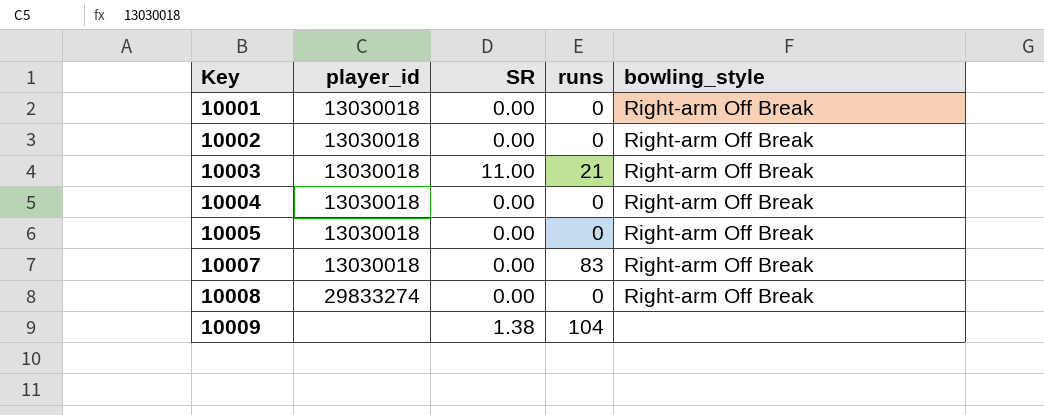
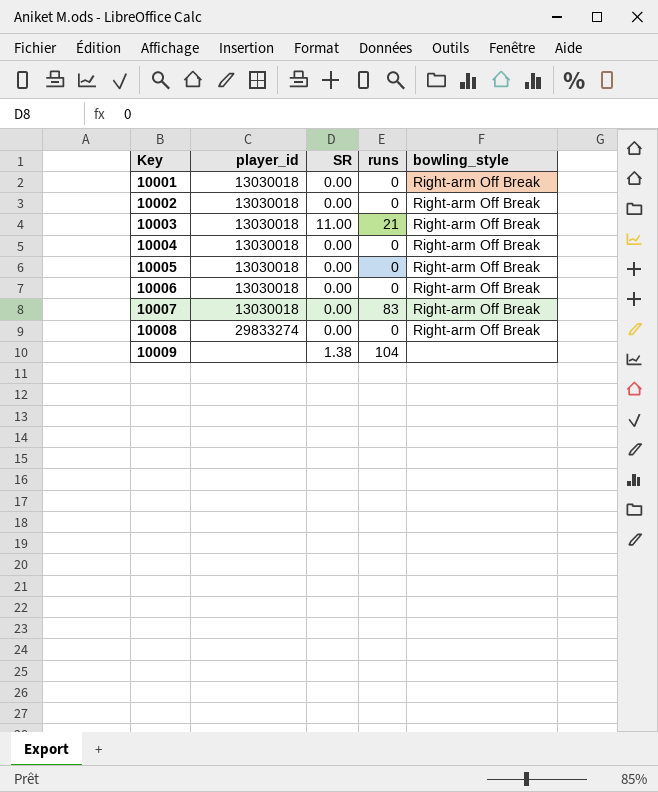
row 10006: none -> 13030018 | 0.00 | 0 | Right-arm Off Break

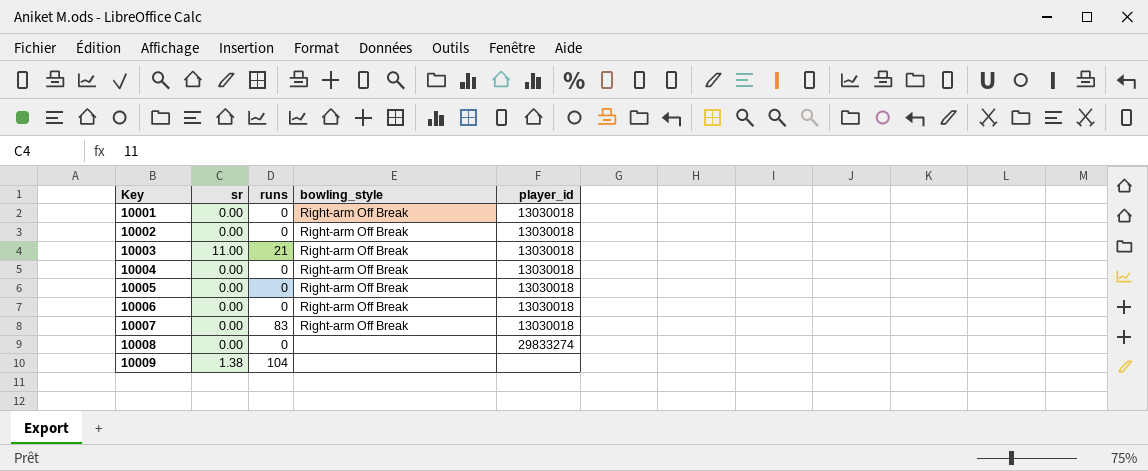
column name: SR -> sr
column player_id | position: 2 -> 5
10008 | bowling_style: Right-arm Off Break -> none

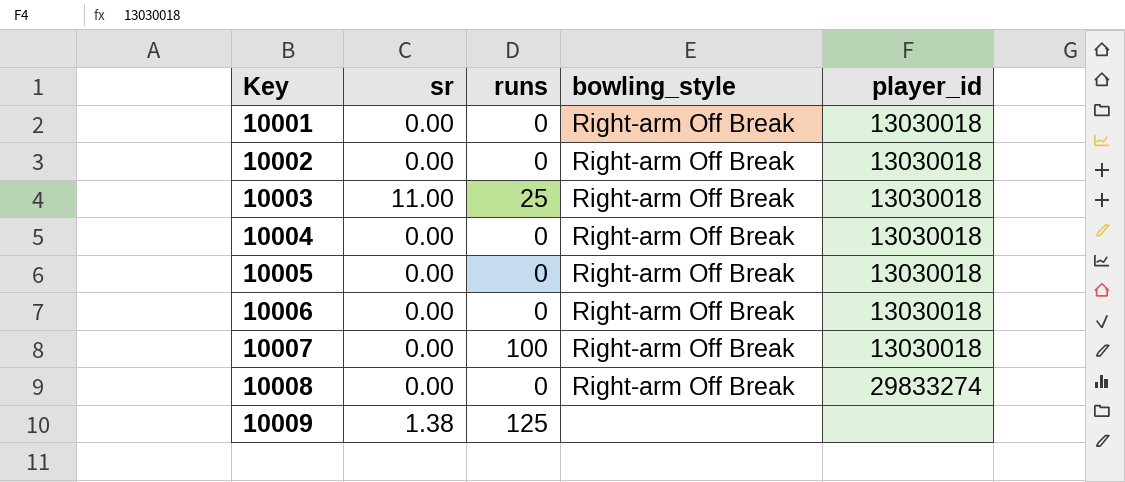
10003 | runs: 21 -> 25
10007 | runs: 83 -> 100
10008 | bowling_style: none -> Right-arm Off Break
10009 | runs: 104 -> 125

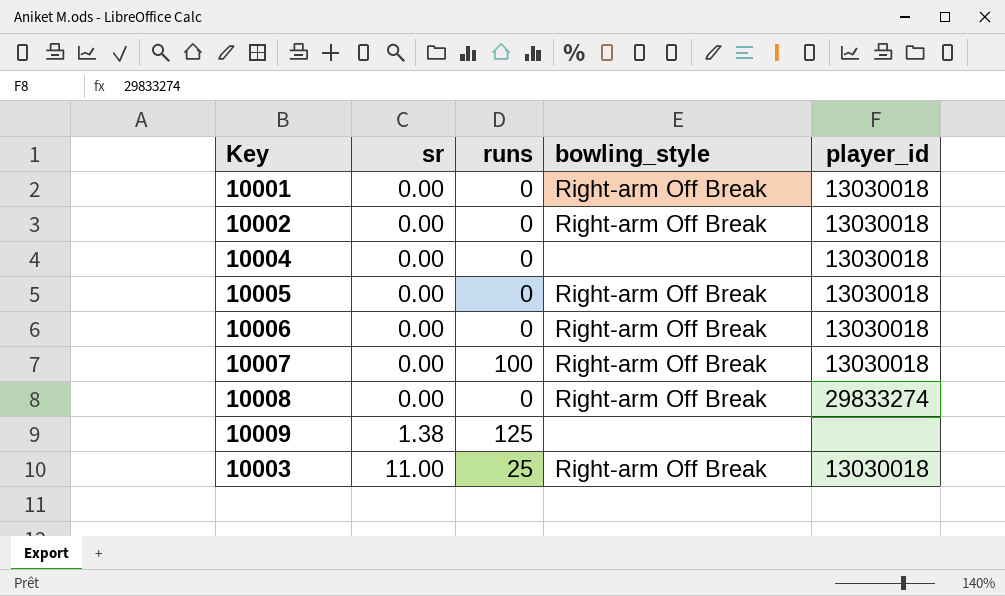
row order: Key ascending -> sr ascending
10004 | bowling_style: Right-arm Off Break -> none

